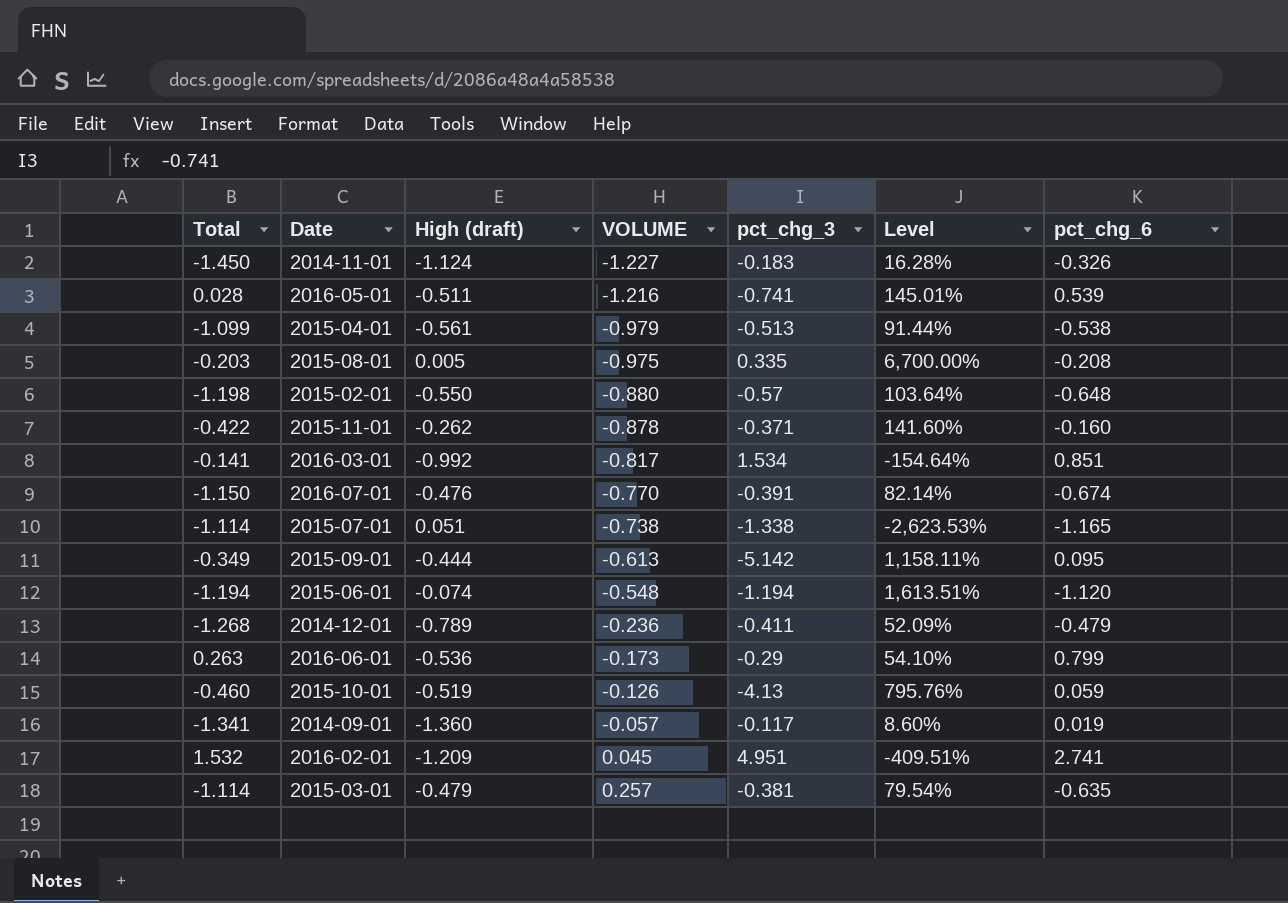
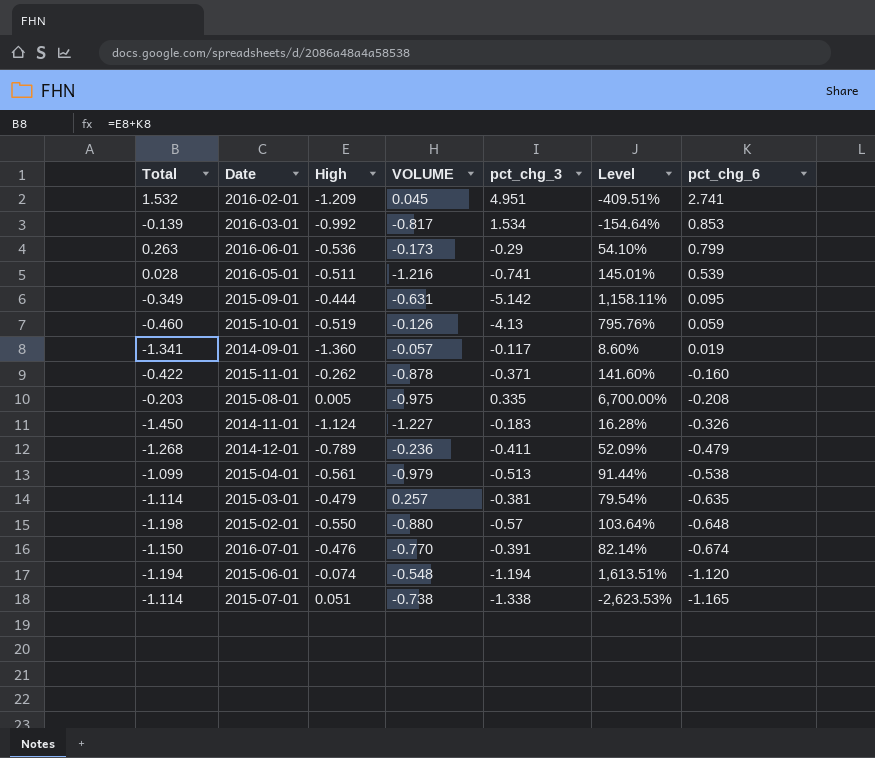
row order: VOLUME ascending -> pct_chg_6 descending
column name: High (draft) -> High
2016-03-01 | Total: -0.141 -> -0.139
2016-03-01 | pct_chg_6: 0.851 -> 0.853
2015-09-01 | VOLUME: -0.613 -> -0.631

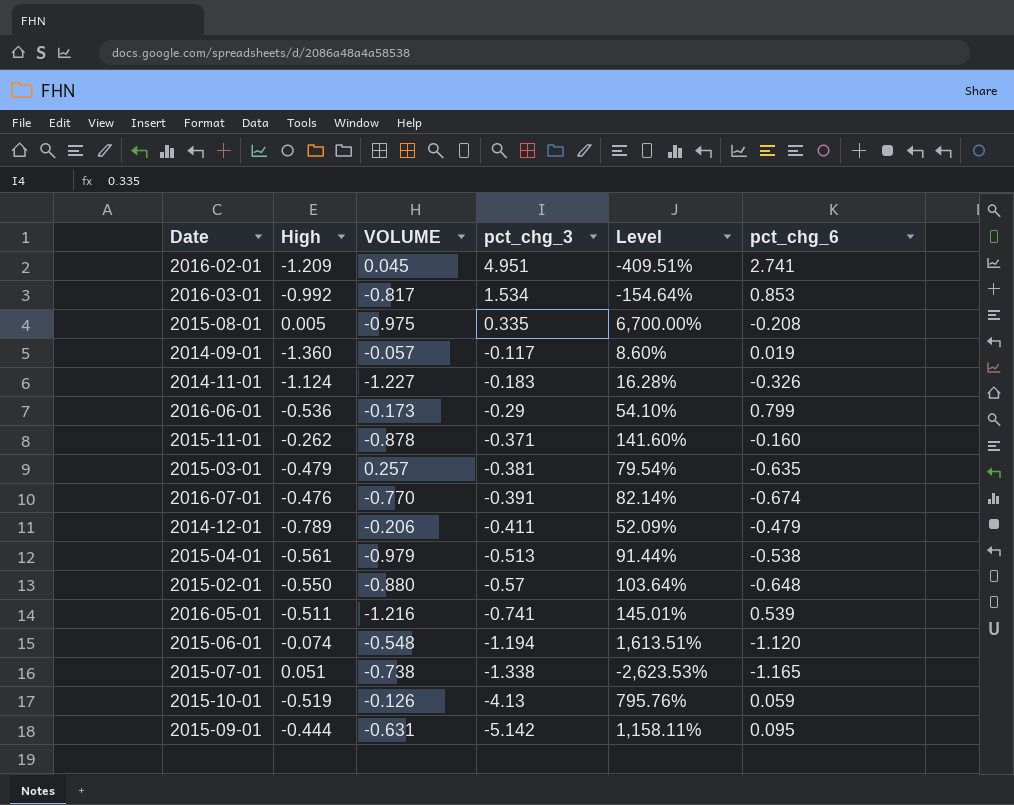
row order: pct_chg_6 descending -> pct_chg_3 descending
column Total | formula: [High] + [pct_chg_6] -> none
2014-12-01 | VOLUME: -0.236 -> -0.206

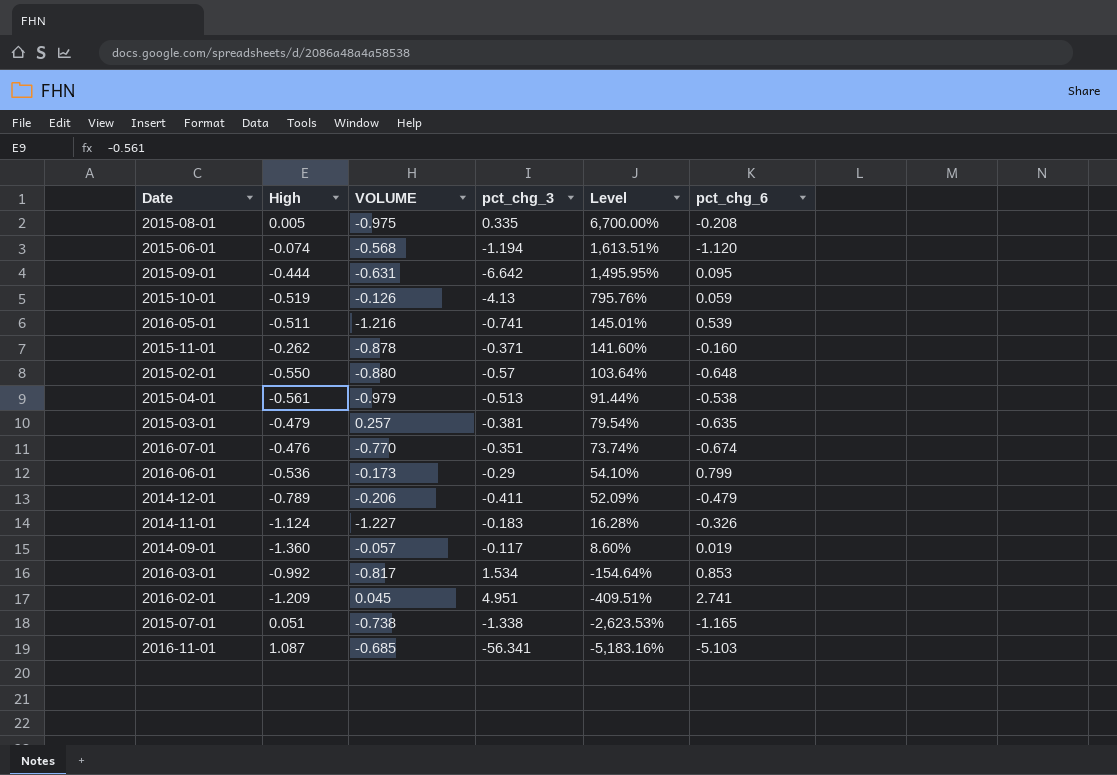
row order: pct_chg_3 descending -> Level descending
2015-06-01 | VOLUME: -0.548 -> -0.568
2015-09-01 | pct_chg_3: -5.142 -> -6.642
2015-09-01 | Level: 1,158.11% -> 1,495.95%
2016-07-01 | pct_chg_3: -0.391 -> -0.351
2016-07-01 | Level: 82.14% -> 73.74%
row 2016-11-01: none -> 1.087 | -0.685 | -56.341 | -5,183.16% | -5.103

